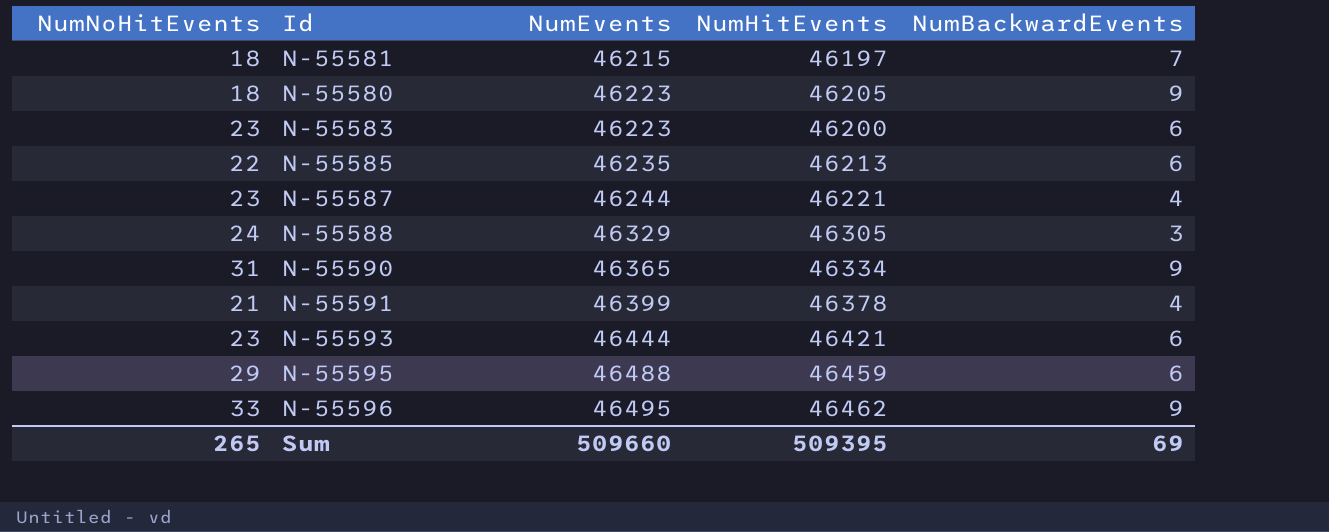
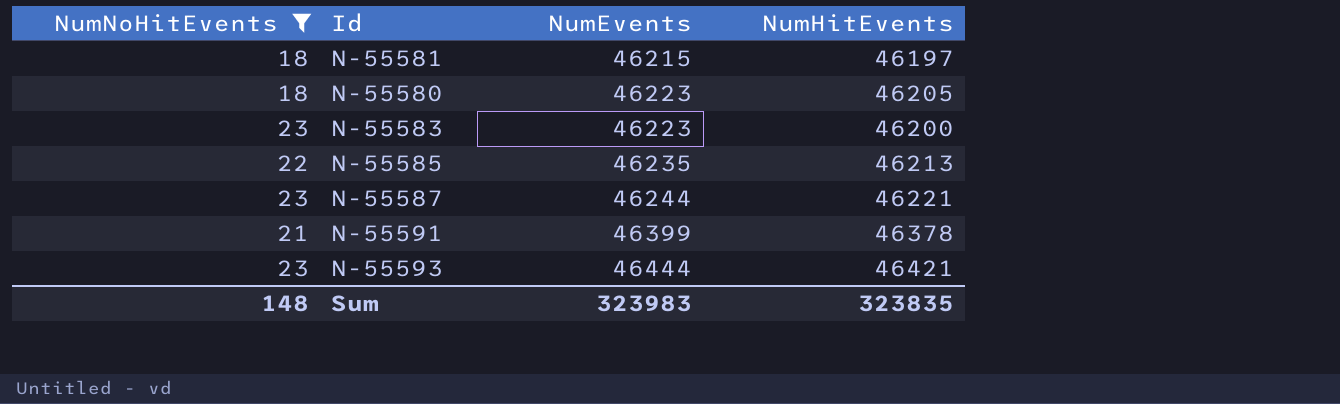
filter: none -> NumNoHitEvents <= 23
column NumBackwardEvents | position: 5 -> none
Sum | NumNoHitEvents: 265 -> 148
Sum | NumEvents: 509660 -> 323983
Sum | NumHitEvents: 509395 -> 323835

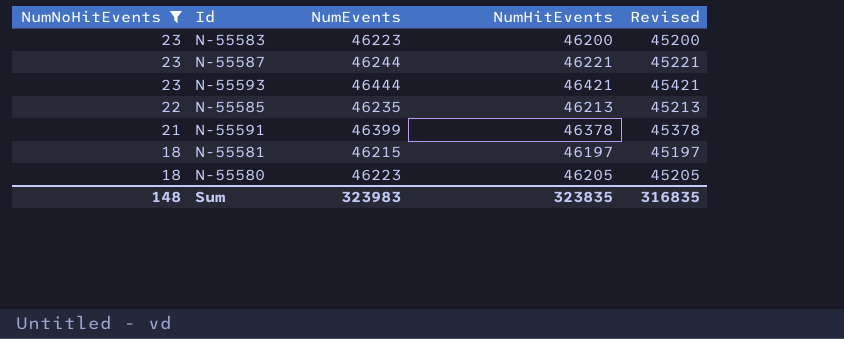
row order: NumEvents ascending -> NumNoHitEvents descending
column Revised | formula: none -> [NumHitEvents] - 1000

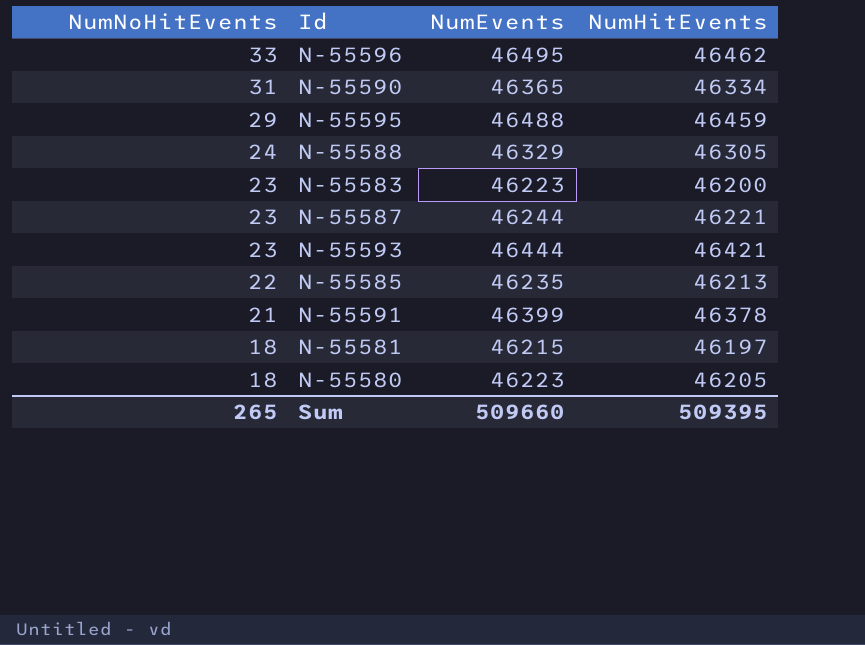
filter: NumNoHitEvents <= 23 -> none
column Revised | formula: [NumHitEvents] - 1000 -> none
Sum | NumNoHitEvents: 148 -> 265
Sum | NumEvents: 323983 -> 509660
Sum | NumHitEvents: 323835 -> 509395

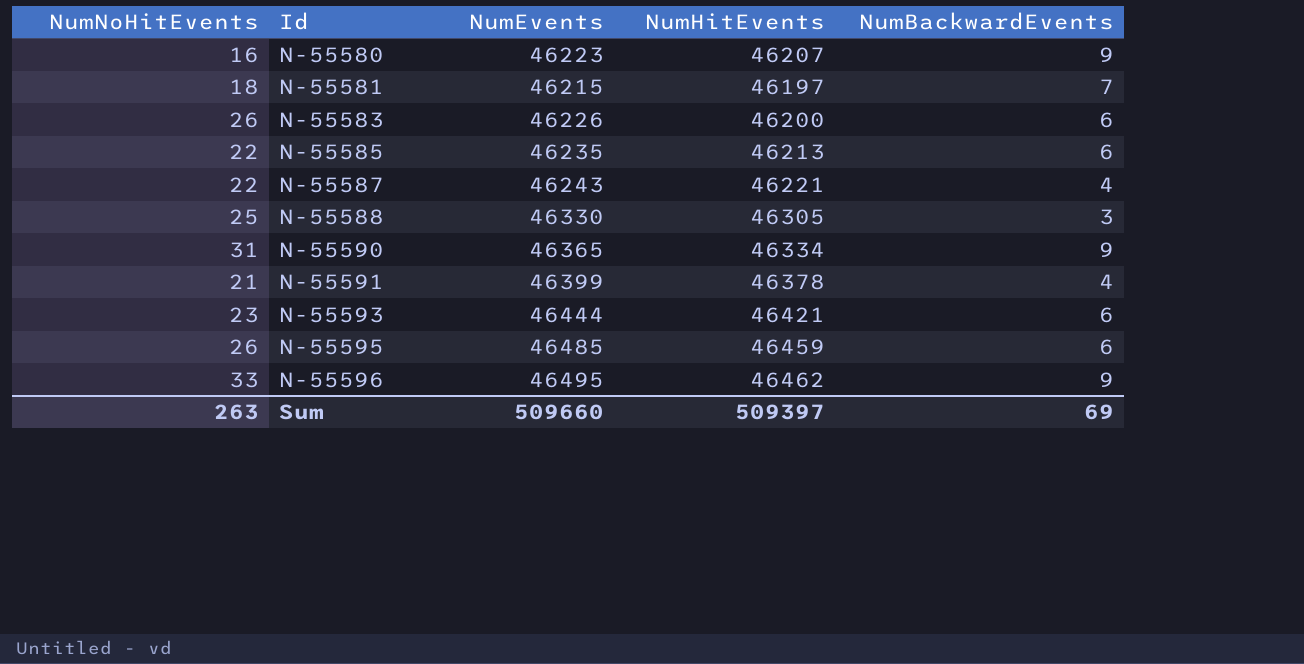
row order: NumNoHitEvents descending -> Id ascending
column NumBackwardEvents | position: none -> 5
N-55580 | NumNoHitEvents: 18 -> 16
N-55580 | NumHitEvents: 46205 -> 46207
N-55583 | NumNoHitEvents: 23 -> 26
N-55583 | NumEvents: 46223 -> 46226
N-55587 | NumNoHitEvents: 23 -> 22
N-55587 | NumEvents: 46244 -> 46243
N-55588 | NumNoHitEvents: 24 -> 25
N-55588 | NumEvents: 46329 -> 46330
N-55595 | NumNoHitEvents: 29 -> 26
N-55595 | NumEvents: 46488 -> 46485
Sum | NumNoHitEvents: 265 -> 263
Sum | NumHitEvents: 509395 -> 509397

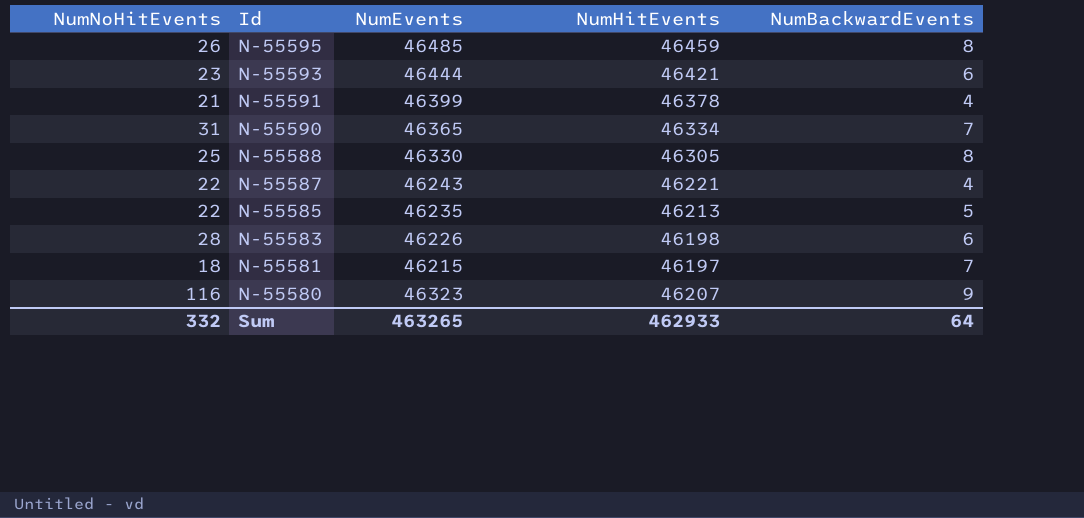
row order: Id ascending -> Id descending
row N-55596: 33 | 46495 | 46462 | 9 -> none
N-55595 | NumBackwardEvents: 6 -> 8
N-55590 | NumBackwardEvents: 9 -> 7
N-55588 | NumBackwardEvents: 3 -> 8
N-55585 | NumBackwardEvents: 6 -> 5
N-55583 | NumNoHitEvents: 26 -> 28
N-55583 | NumHitEvents: 46200 -> 46198
N-55580 | NumNoHitEvents: 16 -> 116
N-55580 | NumEvents: 46223 -> 46323
Sum | NumNoHitEvents: 263 -> 332
Sum | NumEvents: 509660 -> 463265
Sum | NumHitEvents: 509397 -> 462933
Sum | NumBackwardEvents: 69 -> 64

